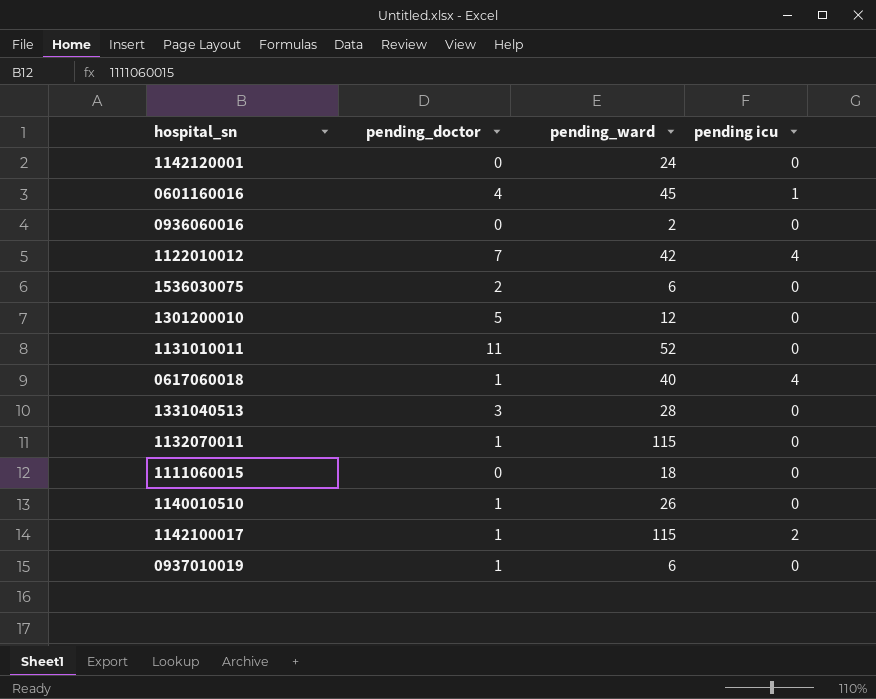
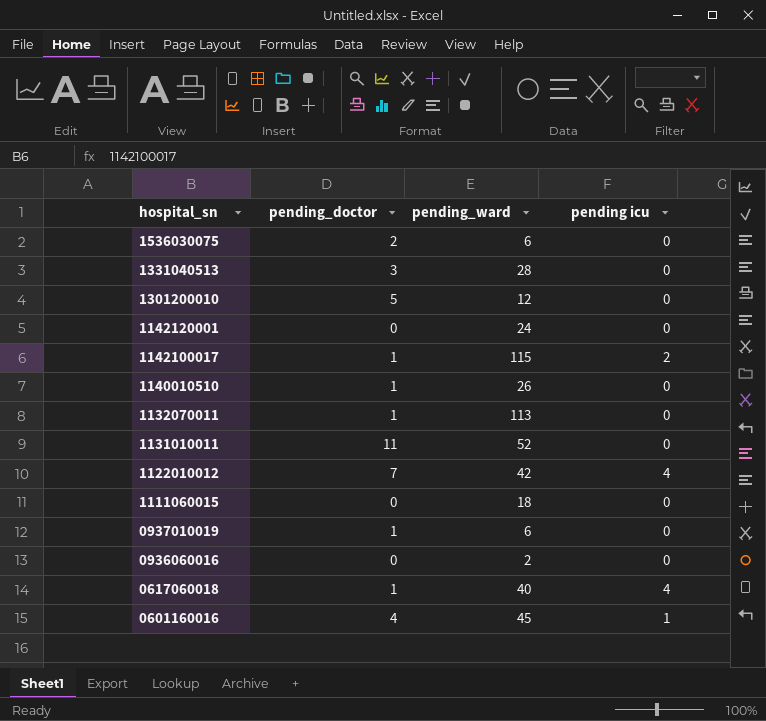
row order: none -> hospital_sn descending
1132070011 | pending_ward: 115 -> 113

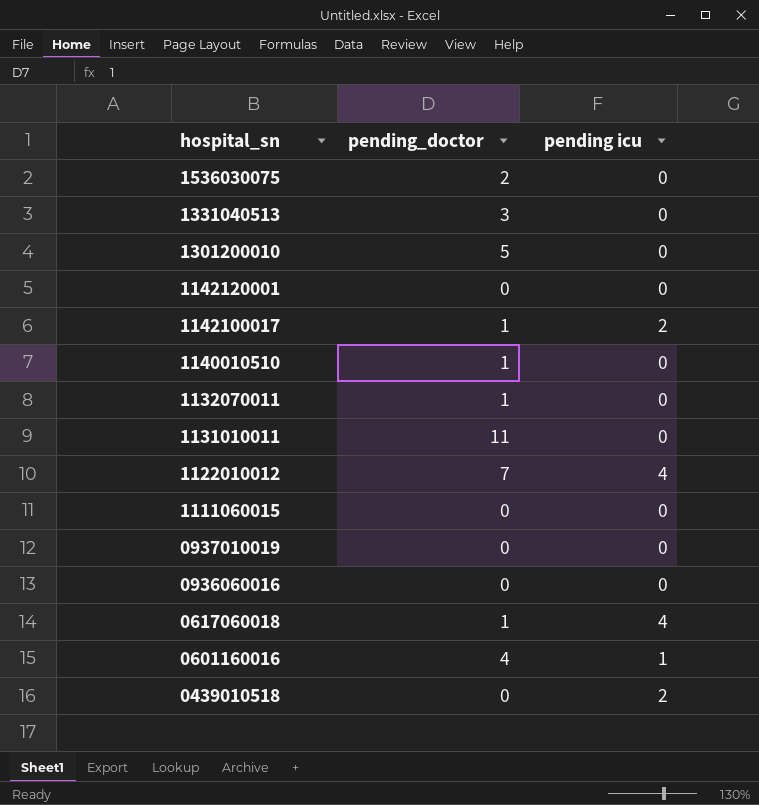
column pending_ward | position: 3 -> none
0937010019 | pending_doctor: 1 -> 0
row 0439010518: none -> 0 | 2

